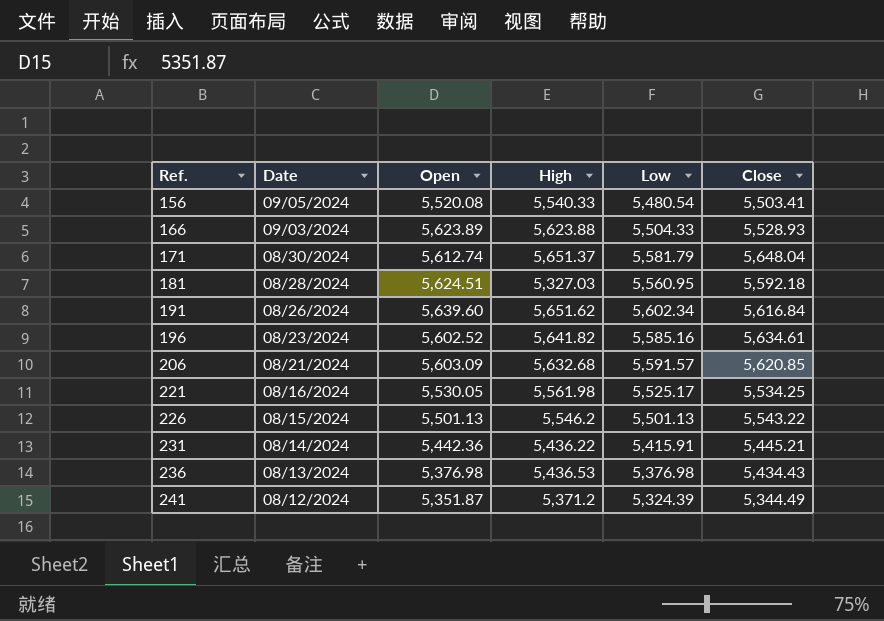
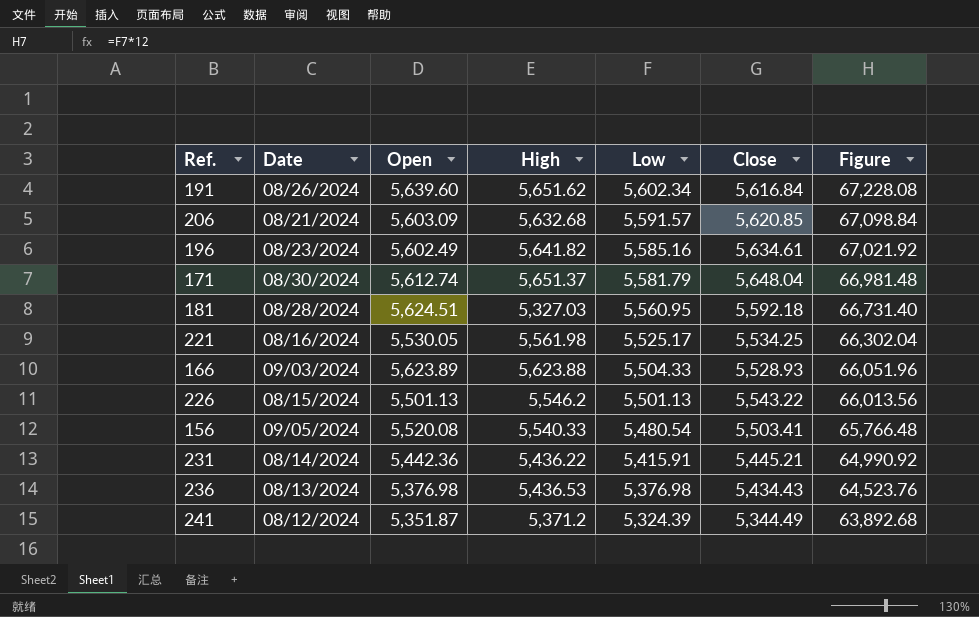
row order: Ref. ascending -> Low descending
column Figure | formula: none -> [Low] * 12
196 | Open: 5,602.52 -> 5,602.49

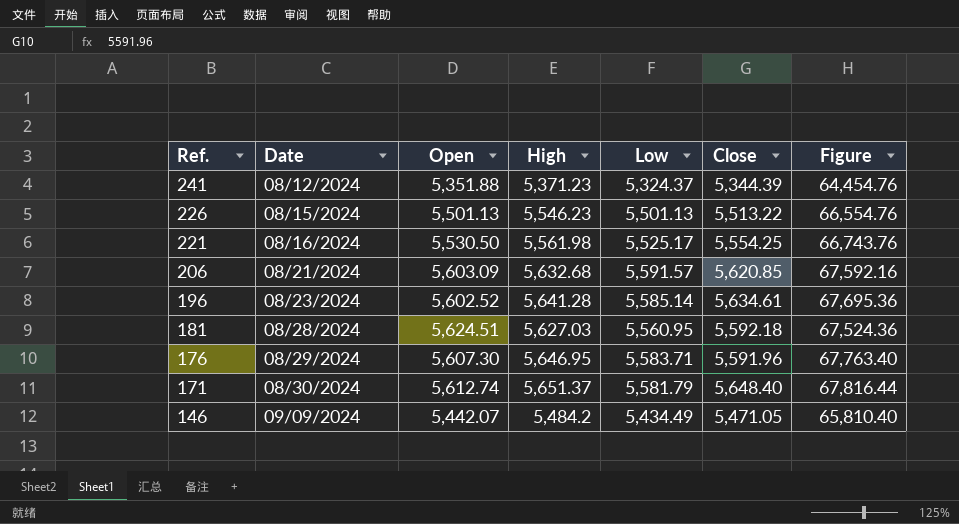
row order: Low descending -> Ref. descending
column Figure | formula: [Low] * 12 -> [High] * 12
row 191: 08/26/2024 | 5,639.60 | 5,651.62 | 5,602.34 | 5,616.84 | 67,228.08 -> none
row 166: 09/03/2024 | 5,623.89 | 5,623.88 | 5,504.33 | 5,528.93 | 66,051.96 -> none
row 156: 09/05/2024 | 5,520.08 | 5,540.33 | 5,480.54 | 5,503.41 | 65,766.48 -> none
row 231: 08/14/2024 | 5,442.36 | 5,436.22 | 5,415.91 | 5,445.21 | 64,990.92 -> none
row 236: 08/13/2024 | 5,376.98 | 5,436.53 | 5,376.98 | 5,434.43 | 64,523.76 -> none
241 | Open: 5,351.87 -> 5,351.88
241 | High: 5,371.2 -> 5,371.23
241 | Low: 5,324.39 -> 5,324.37
241 | Close: 5,344.49 -> 5,344.39
226 | High: 5,546.2 -> 5,546.23
226 | Close: 5,543.22 -> 5,513.22
221 | Open: 5,530.05 -> 5,530.50
221 | Close: 5,534.25 -> 5,554.25
196 | Open: 5,602.49 -> 5,602.52
196 | High: 5,641.82 -> 5,641.28
196 | Low: 5,585.16 -> 5,585.14
181 | High: 5,327.03 -> 5,627.03
row 176: none -> 08/29/2024 | 5,607.30 | 5,646.95 | 5,583.71 | 5,591.96 | 67,763.40
171 | Close: 5,648.04 -> 5,648.40
row 146: none -> 09/09/2024 | 5,442.07 | 5,484.2 | 5,434.49 | 5,471.05 | 65,810.40

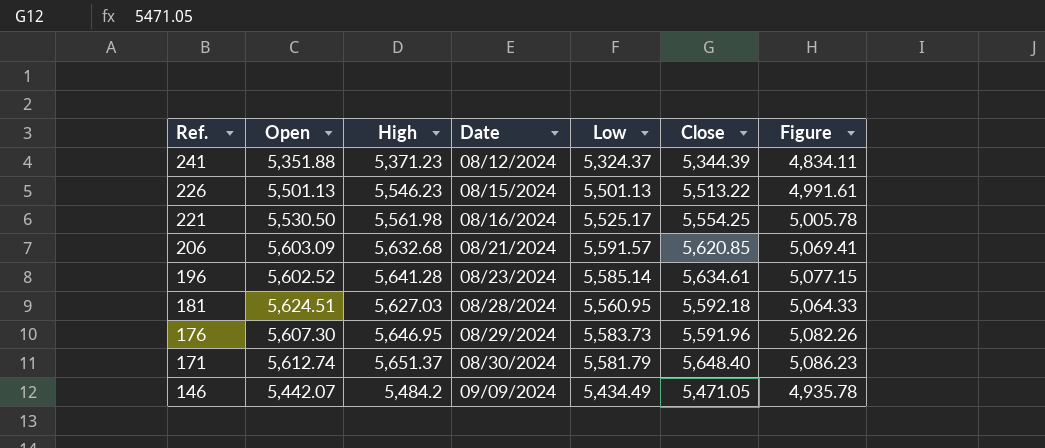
column Date | position: 2 -> 4
column Figure | formula: [High] * 12 -> [High] * 0.9
176 | Low: 5,583.71 -> 5,583.73

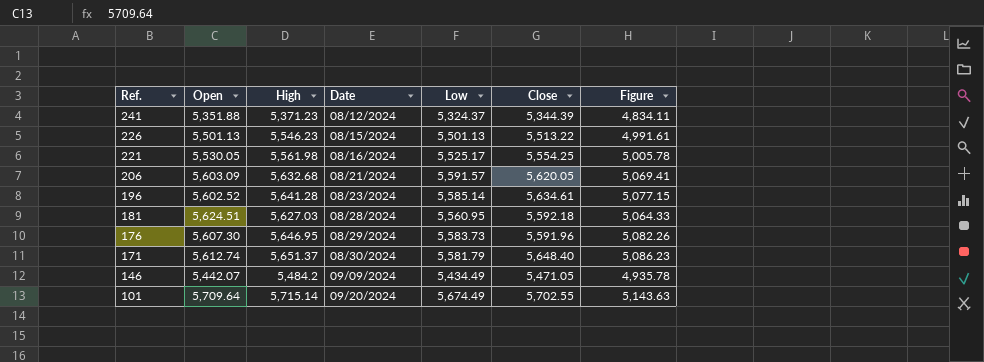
221 | Open: 5,530.50 -> 5,530.05
206 | Close: 5,620.85 -> 5,620.05
row 101: none -> 5,709.64 | 5,715.14 | 09/20/2024 | 5,674.49 | 5,702.55 | 5,143.63

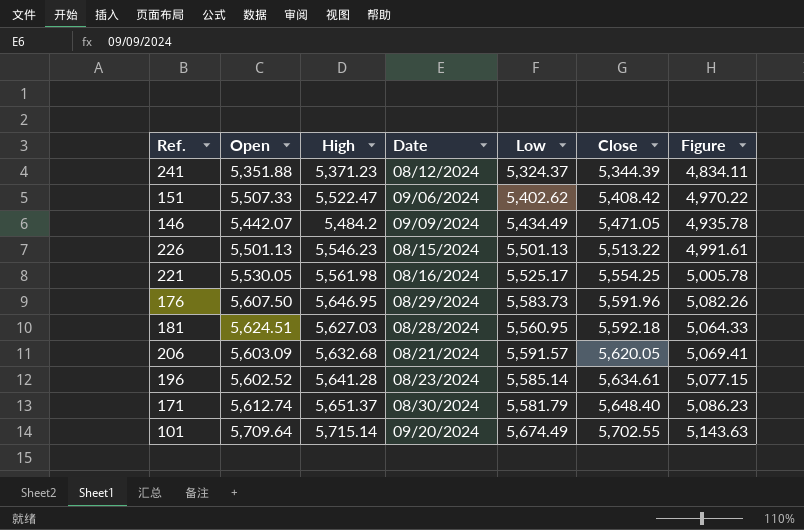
row order: Ref. descending -> Close ascending
row 151: none -> 5,507.33 | 5,522.47 | 09/06/2024 | 5,402.62 | 5,408.42 | 4,970.22
176 | Open: 5,607.30 -> 5,607.50

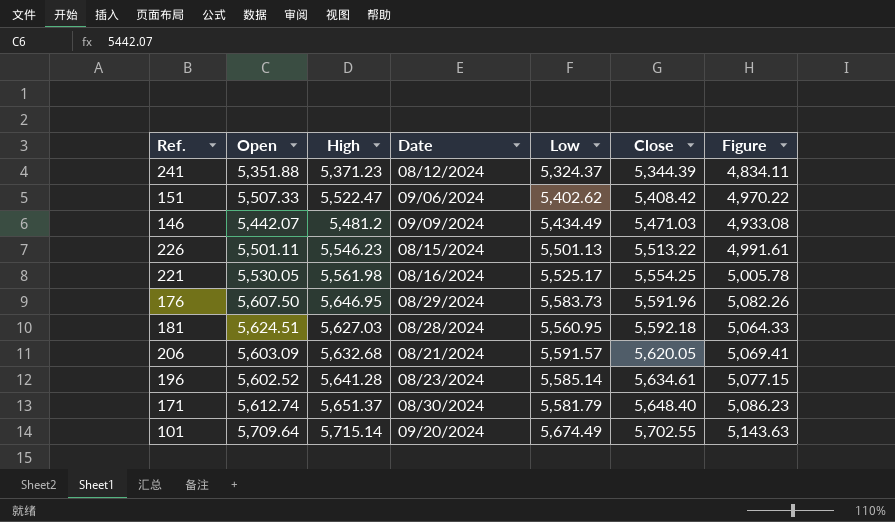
146 | High: 5,484.2 -> 5,481.2
146 | Close: 5,471.05 -> 5,471.03
146 | Figure: 4,935.78 -> 4,933.08
226 | Open: 5,501.13 -> 5,501.11

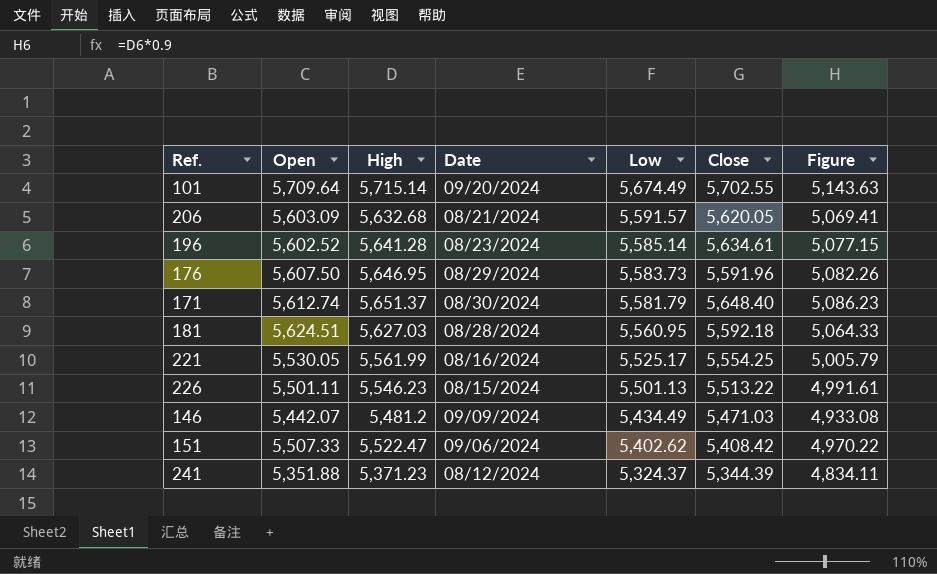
row order: Close ascending -> Low descending
221 | High: 5,561.98 -> 5,561.99
221 | Figure: 5,005.78 -> 5,005.79

